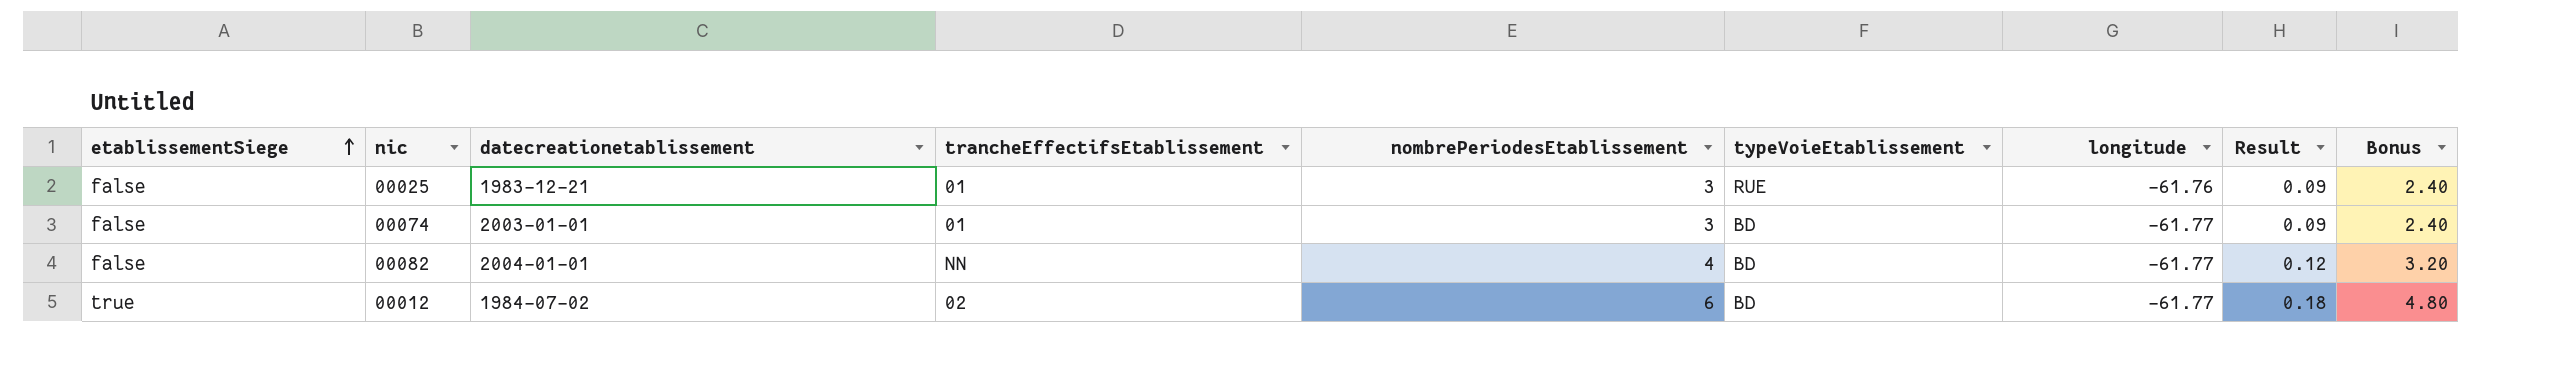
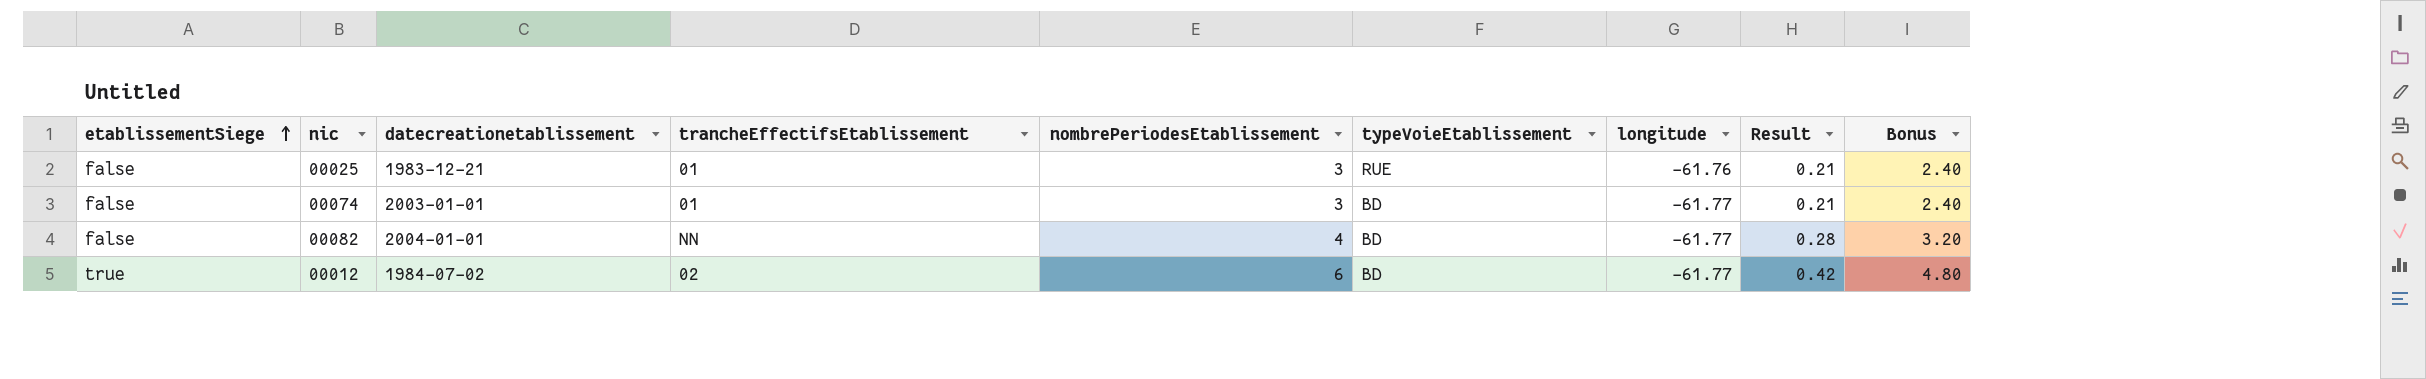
column Result | formula: [nombrePeriodesEtablissement] * 0.03 -> [nombrePeriodesEtablissement] * 0.07

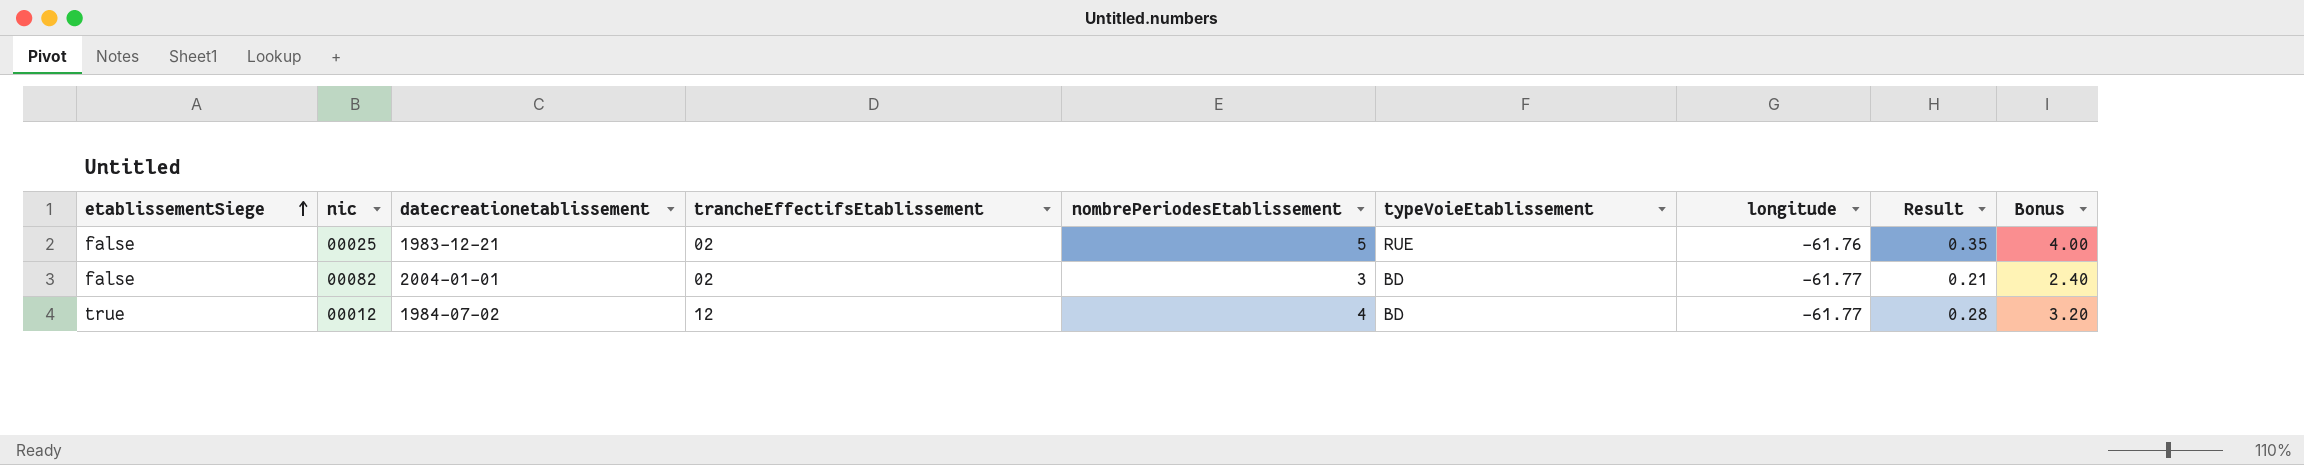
row 00074: false | 2003-01-01 | 01 | 3 | BD | -61.77 | 0.21 | 2.40 -> none
00025 | trancheEffectifsEtablissement: 01 -> 02
00025 | nombrePeriodesEtablissement: 3 -> 5
00025 | Result: 0.21 -> 0.35
00025 | Bonus: 2.40 -> 4.00
00082 | trancheEffectifsEtablissement: NN -> 02
00082 | nombrePeriodesEtablissement: 4 -> 3
00082 | Result: 0.28 -> 0.21
00082 | Bonus: 3.20 -> 2.40
00012 | trancheEffectifsEtablissement: 02 -> 12
00012 | nombrePeriodesEtablissement: 6 -> 4
00012 | Result: 0.42 -> 0.28
00012 | Bonus: 4.80 -> 3.20

